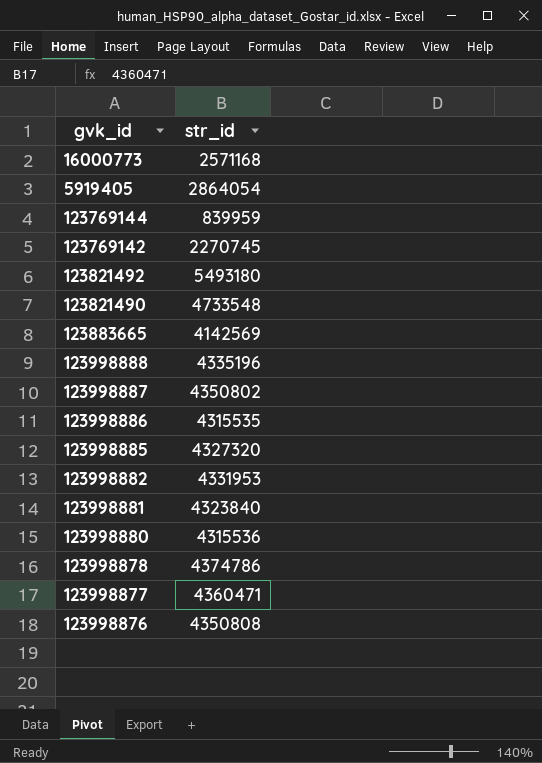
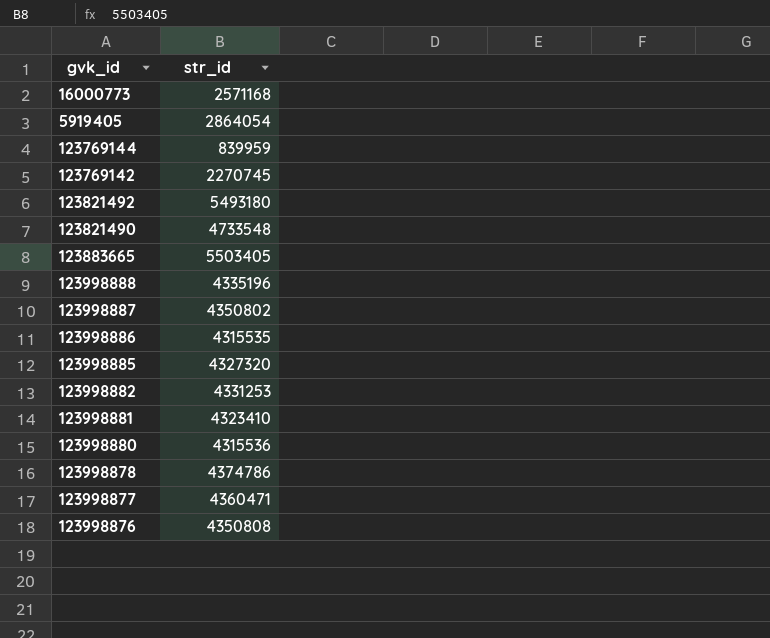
123883665 | str_id: 4142569 -> 5503405
123998882 | str_id: 4331953 -> 4331253
123998881 | str_id: 4323840 -> 4323410

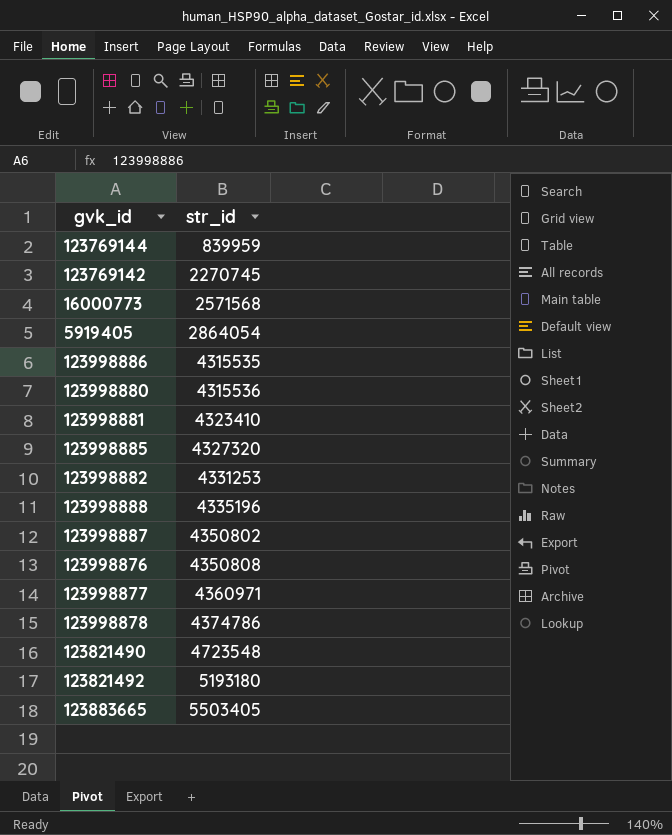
row order: none -> str_id ascending
16000773 | str_id: 2571168 -> 2571568
123998877 | str_id: 4360471 -> 4360971
123821490 | str_id: 4733548 -> 4723548
123821492 | str_id: 5493180 -> 5193180

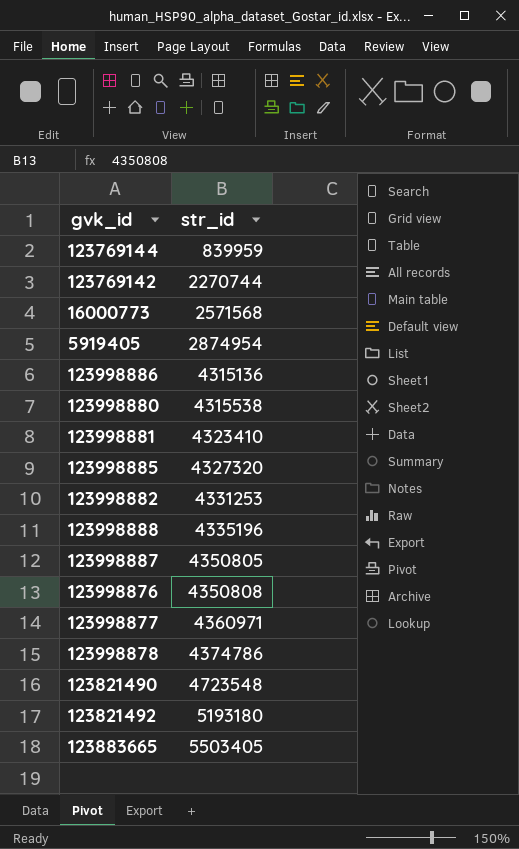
123769142 | str_id: 2270745 -> 2270744
5919405 | str_id: 2864054 -> 2874954
123998886 | str_id: 4315535 -> 4315136
123998880 | str_id: 4315536 -> 4315538
123998887 | str_id: 4350802 -> 4350805

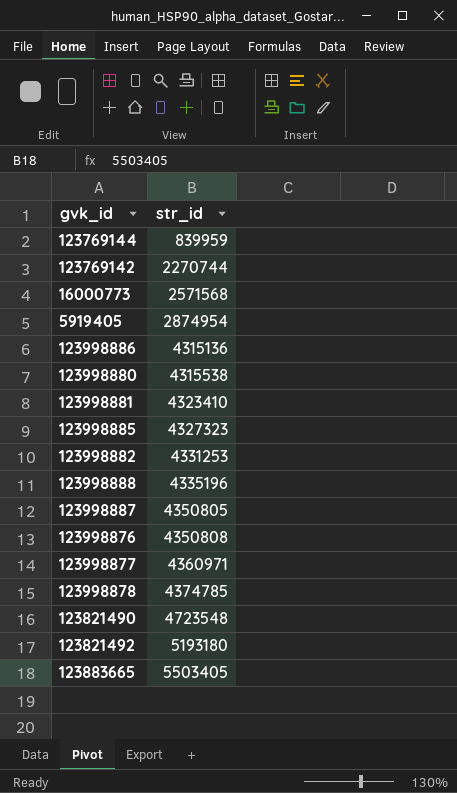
123998885 | str_id: 4327320 -> 4327323
123998878 | str_id: 4374786 -> 4374785

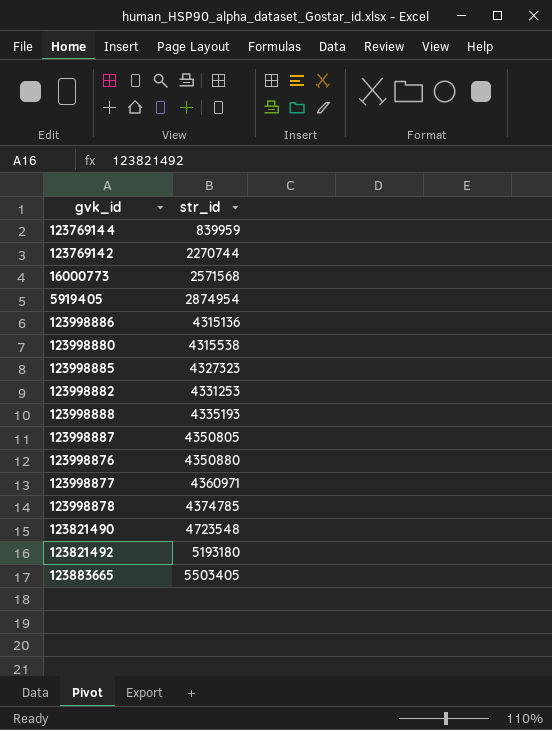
row 123998881: 4323410 -> none
123998888 | str_id: 4335196 -> 4335193
123998876 | str_id: 4350808 -> 4350880

